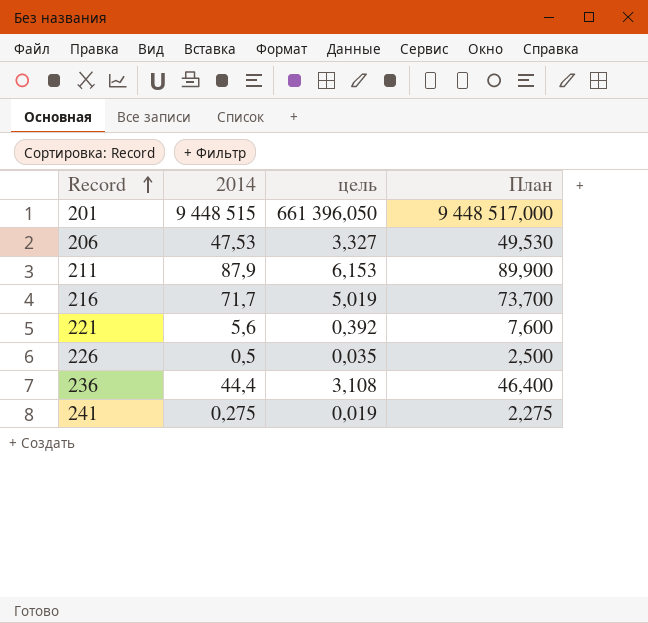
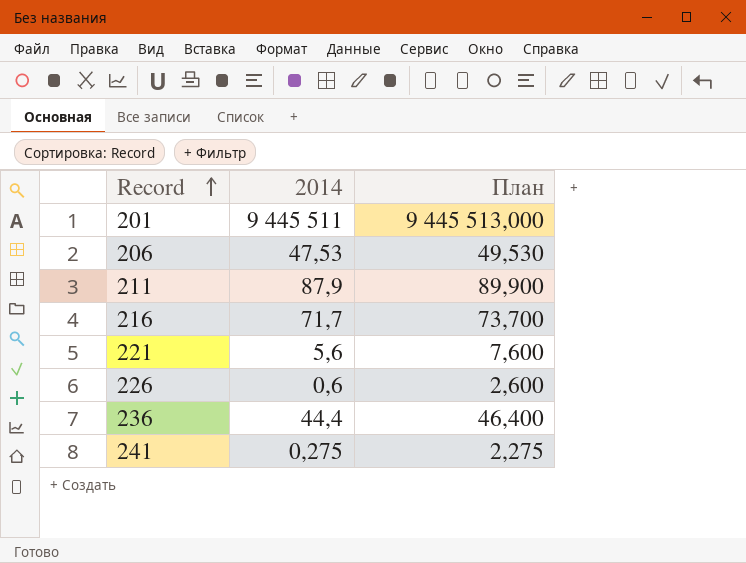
column цель | formula: [2014] * 0,07 -> none
201 | 2014: 9 448 515 -> 9 445 511
201 | План: 9 448 517,000 -> 9 445 513,000
226 | 2014: 0,5 -> 0,6
226 | План: 2,500 -> 2,600

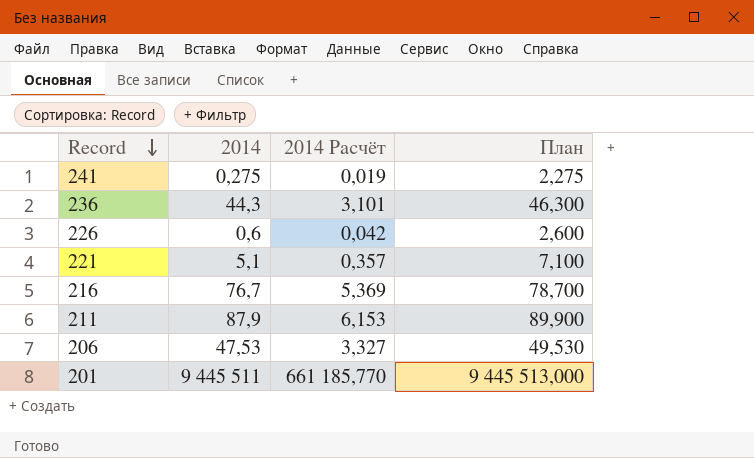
row order: Record ascending -> Record descending
column 2014 Расчёт | formula: none -> [2014] * 0,07
236 | 2014: 44,4 -> 44,3
236 | План: 46,400 -> 46,300
221 | 2014: 5,6 -> 5,1
221 | План: 7,600 -> 7,100
216 | 2014: 71,7 -> 76,7
216 | План: 73,700 -> 78,700

